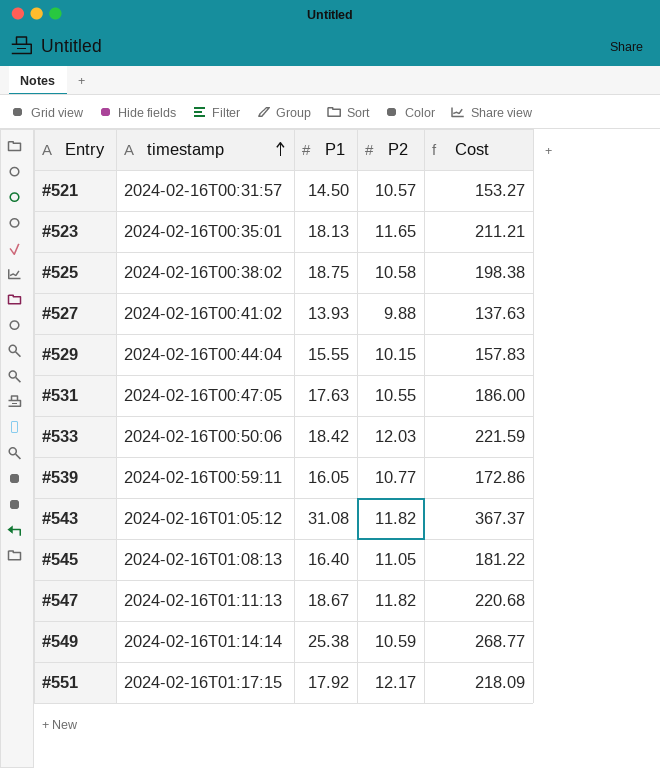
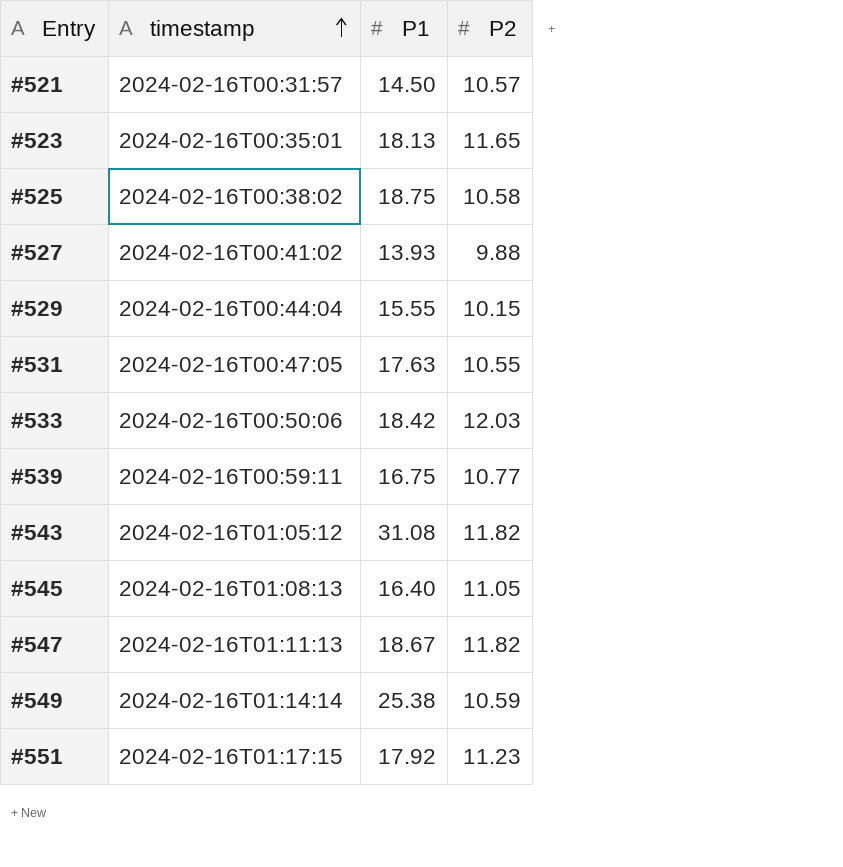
column Cost | formula: [P1] * [P2] -> none
#539 | P1: 16.05 -> 16.75
#551 | P2: 12.17 -> 11.23

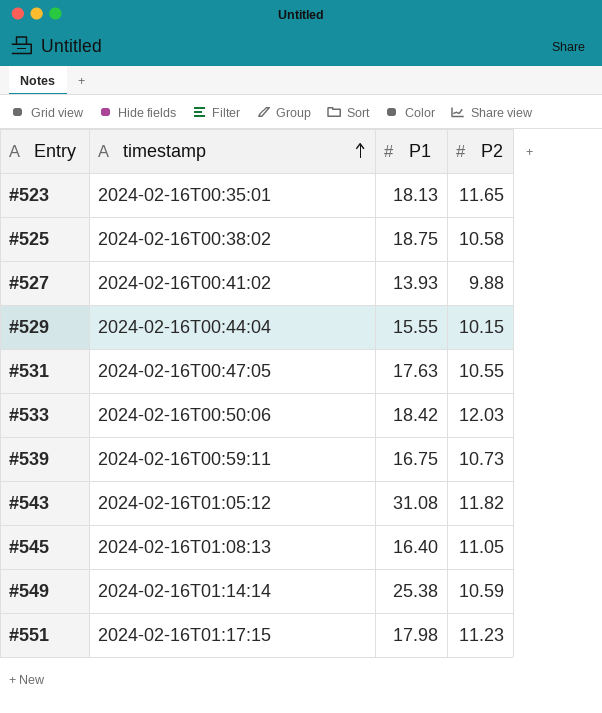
row #521: 2024-02-16T00:31:57 | 14.50 | 10.57 -> none
row #547: 2024-02-16T01:11:13 | 18.67 | 11.82 -> none
#539 | P2: 10.77 -> 10.73
#551 | P1: 17.92 -> 17.98

